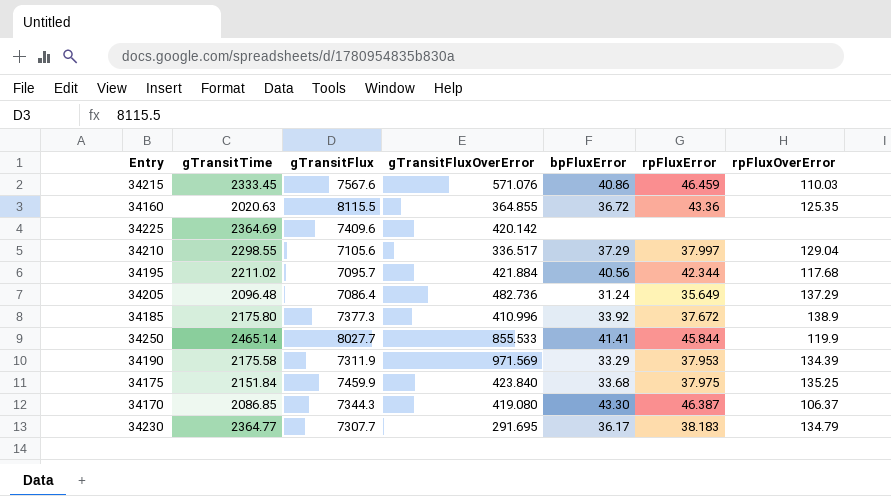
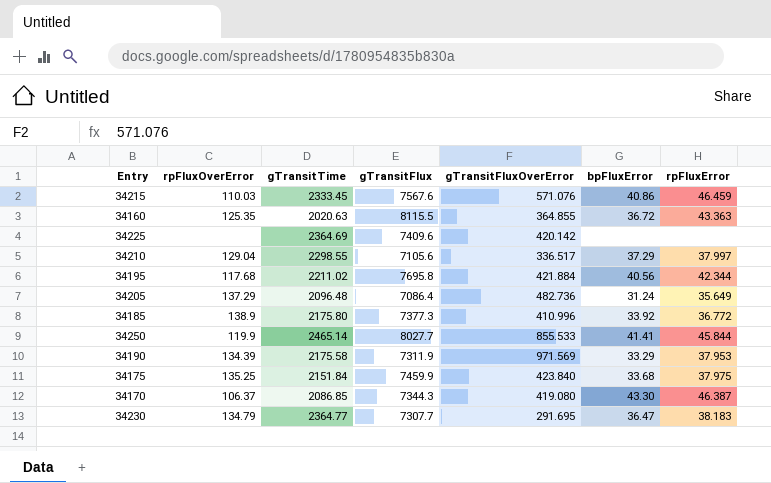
column rpFluxOverError | position: 7 -> 2
34160 | rpFluxError: 43.36 -> 43.363
34195 | gTransitFlux: 7095.7 -> 7695.8
34185 | rpFluxError: 37.672 -> 36.772
34230 | bpFluxError: 36.17 -> 36.47

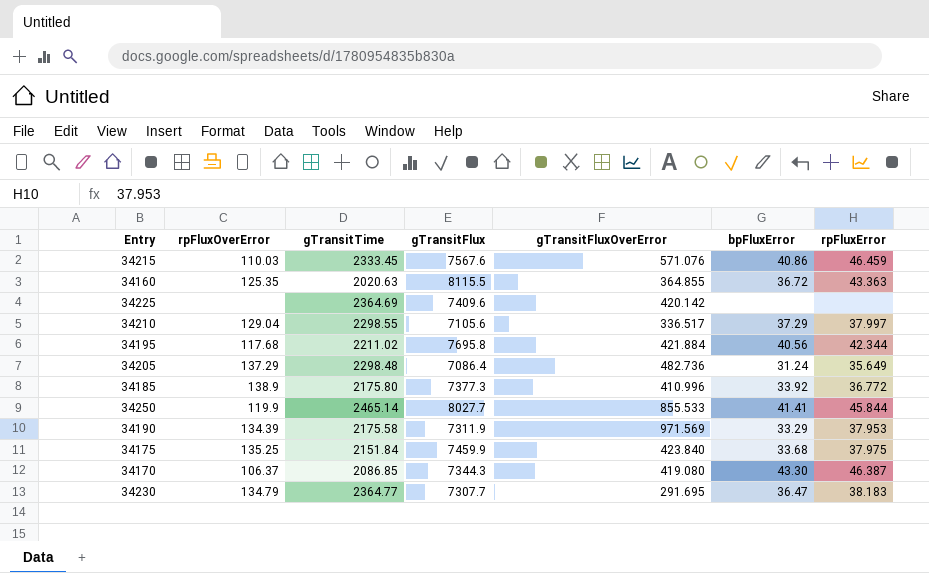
34205 | gTransitTime: 2096.48 -> 2298.48

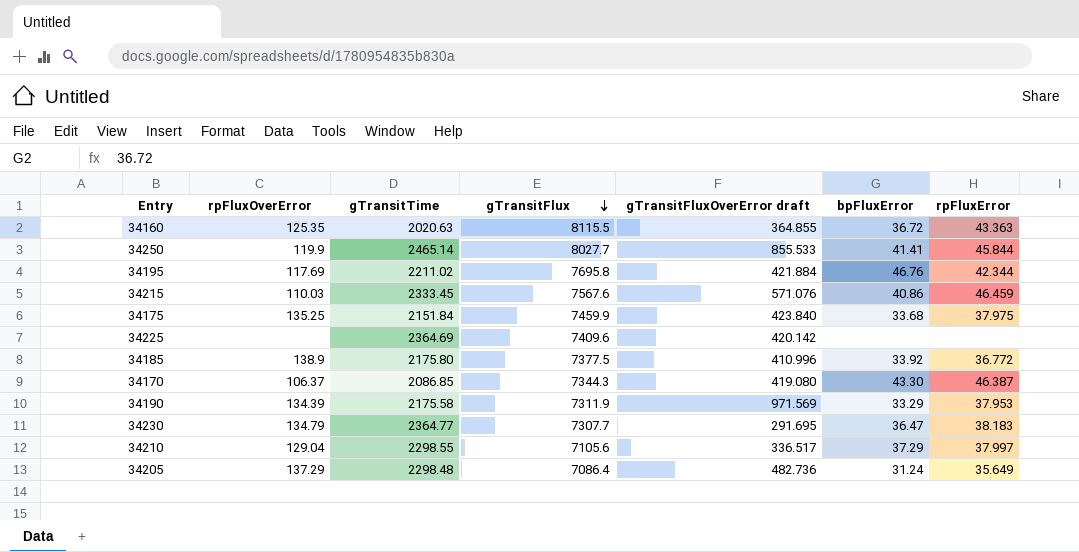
row order: none -> gTransitFlux descending
column name: gTransitFluxOverError -> gTransitFluxOverError draft
34195 | rpFluxOverError: 117.68 -> 117.69
34195 | bpFluxError: 40.56 -> 46.76
34185 | gTransitFlux: 7377.3 -> 7377.5

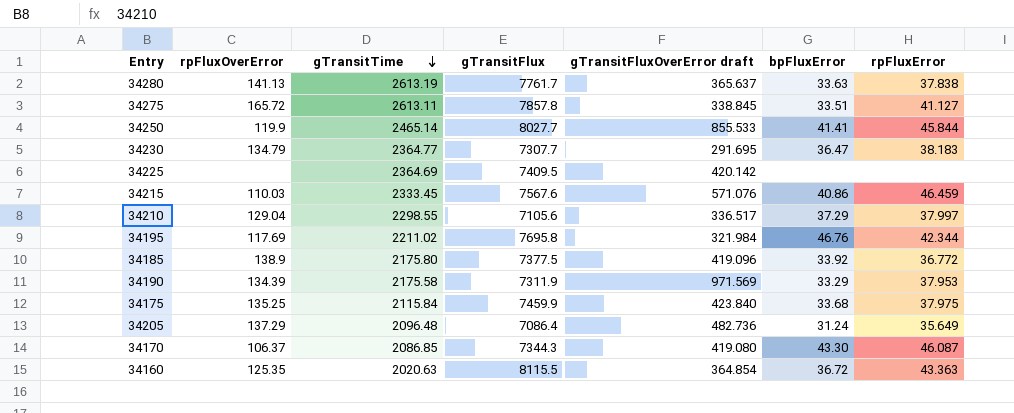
row order: gTransitFlux descending -> gTransitTime descending
row 34280: none -> 141.13 | 2613.19 | 7761.7 | 365.637 | 33.63 | 37.838
row 34275: none -> 165.72 | 2613.11 | 7857.8 | 338.845 | 33.51 | 41.127
34225 | gTransitFlux: 7409.6 -> 7409.5
34195 | gTransitFluxOverError draft: 421.884 -> 321.984
34185 | gTransitFluxOverError draft: 410.996 -> 419.096
34175 | gTransitTime: 2151.84 -> 2115.84
34205 | gTransitTime: 2298.48 -> 2096.48
34170 | rpFluxError: 46.387 -> 46.087
34160 | gTransitFluxOverError draft: 364.855 -> 364.854

